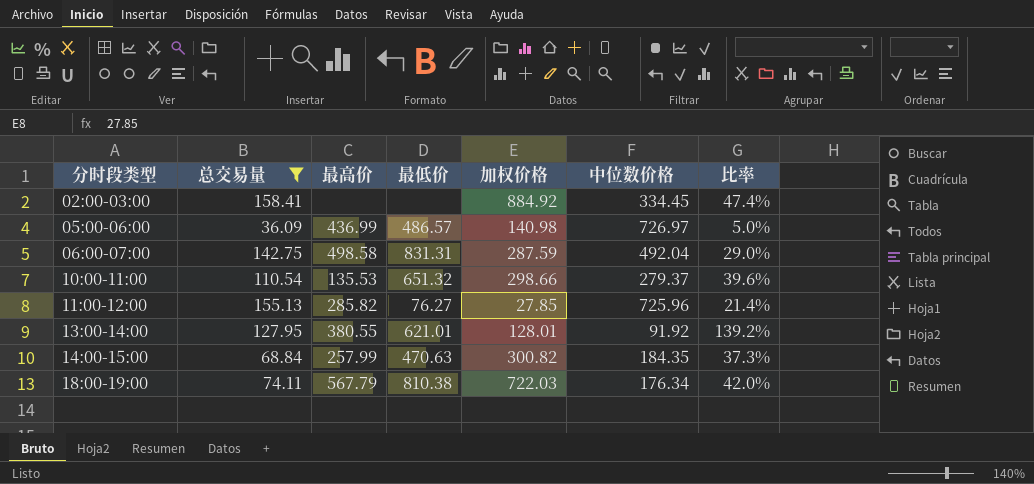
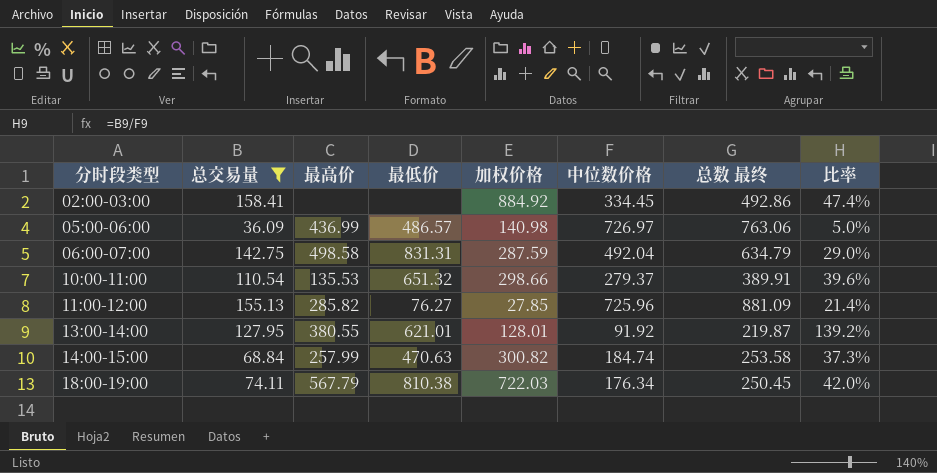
column 总数 最终 | formula: none -> [总交易量] + [中位数价格]
14:00-15:00 | 中位数价格: 184.35 -> 184.74

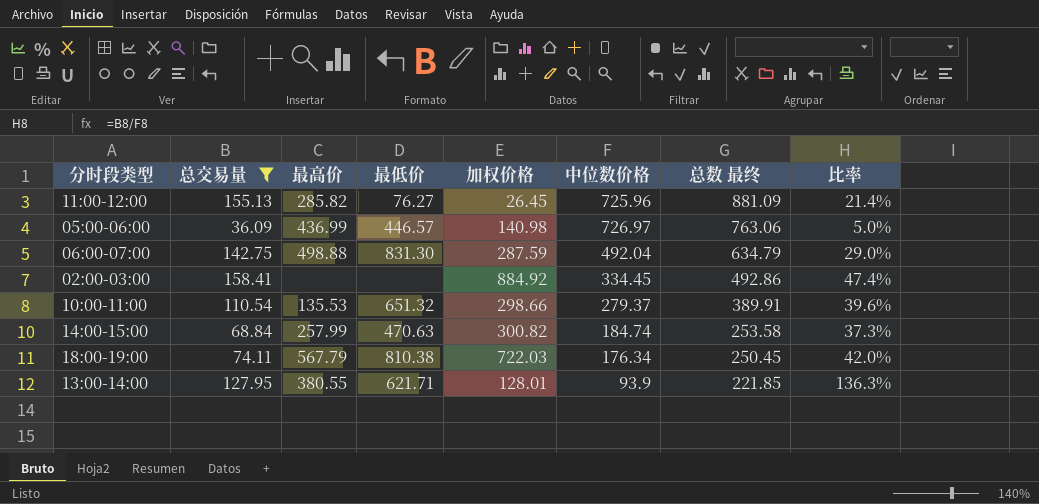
row order: 分时段类型 ascending -> 总数 最终 descending
11:00-12:00 | 加权价格: 27.85 -> 26.45
05:00-06:00 | 最低价: 486.57 -> 446.57
06:00-07:00 | 最高价: 498.58 -> 498.88
06:00-07:00 | 最低价: 831.31 -> 831.30
13:00-14:00 | 最低价: 621.01 -> 621.71
13:00-14:00 | 中位数价格: 91.92 -> 93.9
13:00-14:00 | 总数 最终: 219.87 -> 221.85
13:00-14:00 | 比率: 139.2% -> 136.3%

